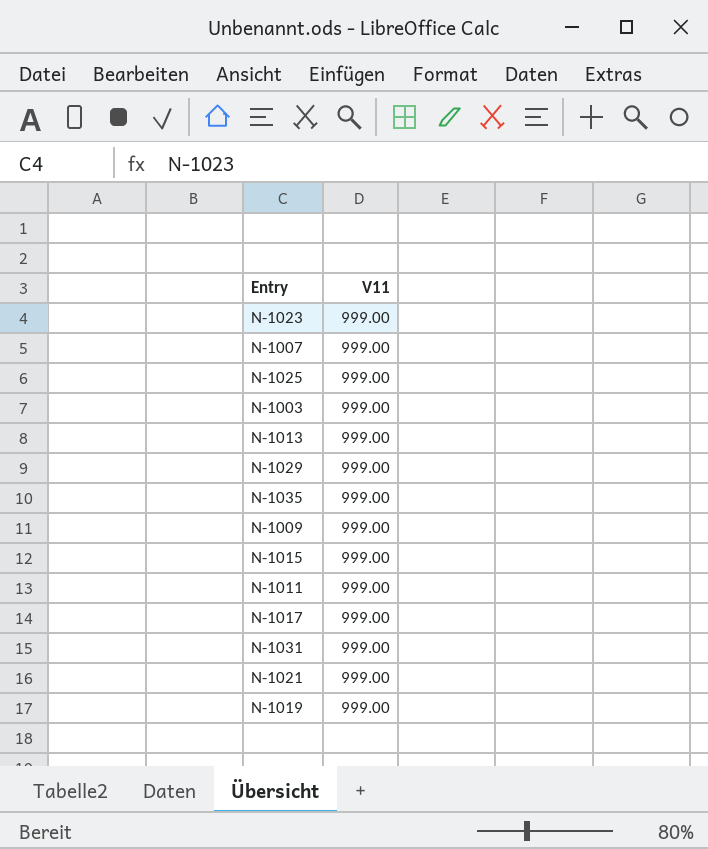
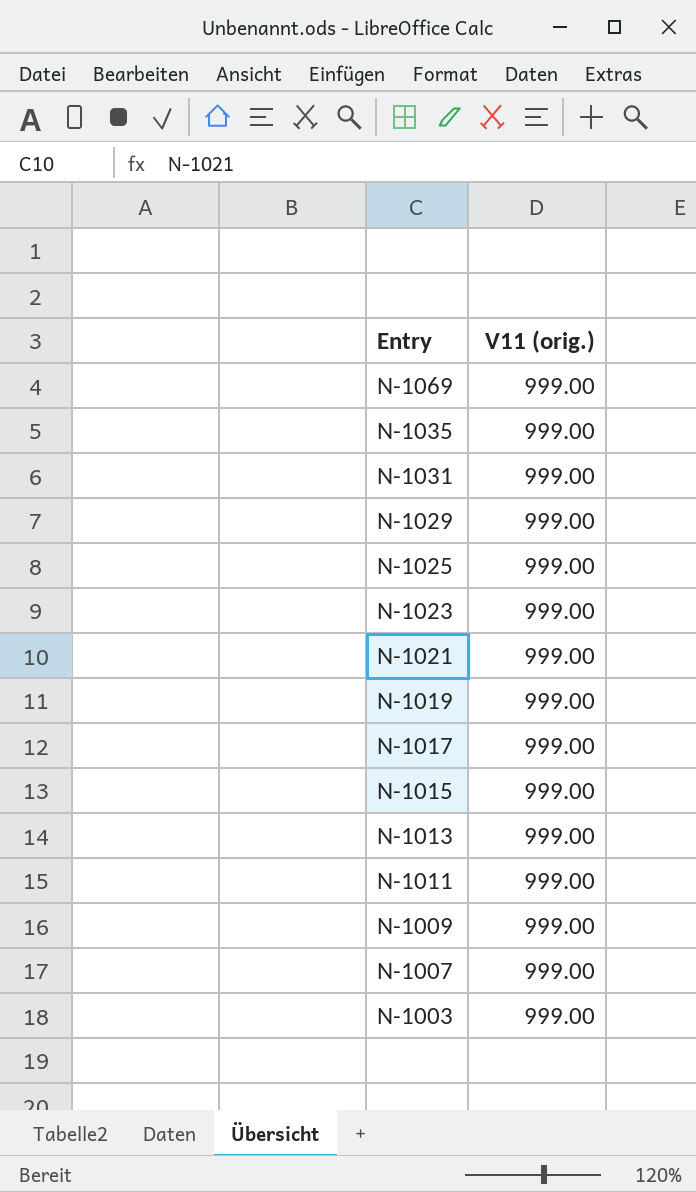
row order: none -> Entry descending
column name: V11 -> V11 (orig.)
row N-1069: none -> 999.00

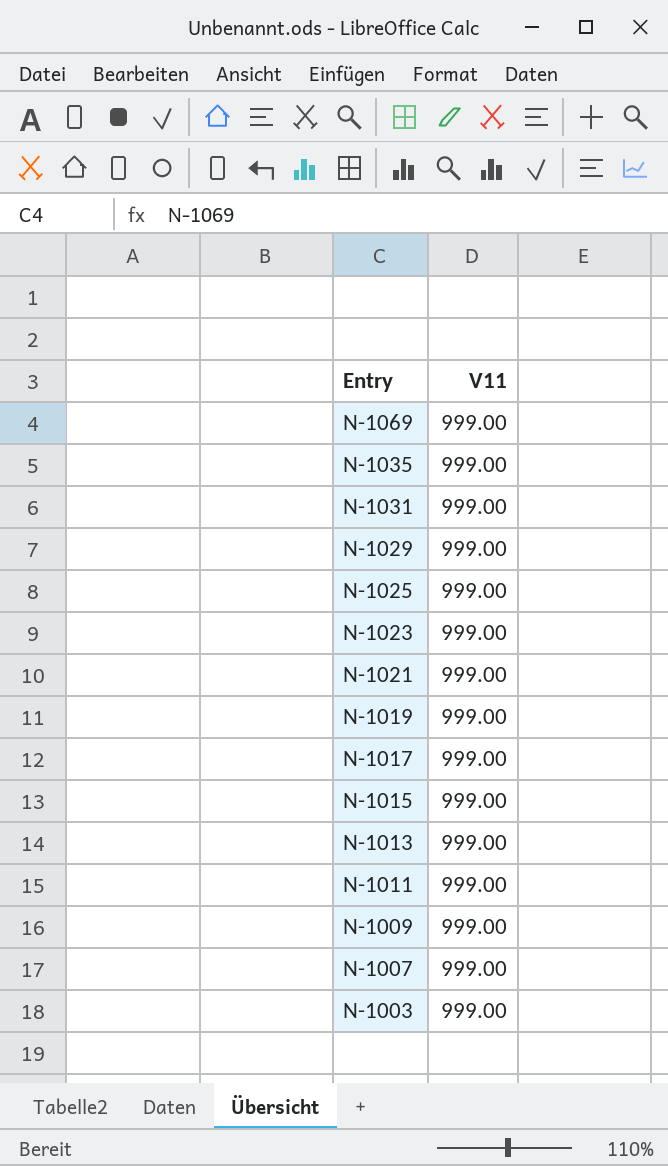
column name: V11 (orig.) -> V11

